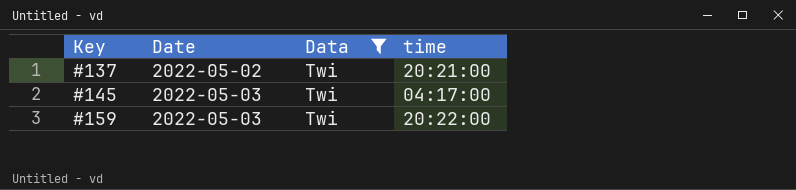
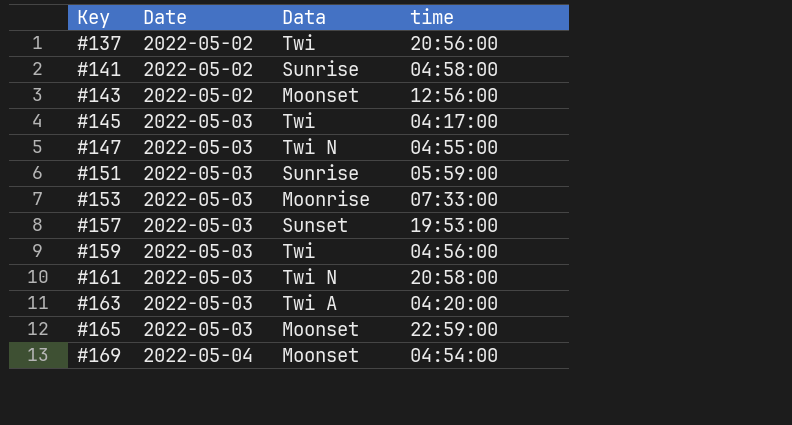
filter: Data = Twi -> none
#137 | time: 20:21:00 -> 20:56:00
#159 | time: 20:22:00 -> 04:56:00

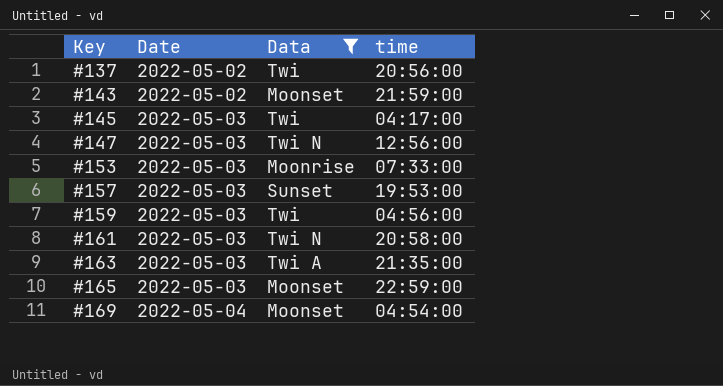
filter: none -> Data != Sunrise
#143 | time: 12:56:00 -> 21:59:00
#147 | time: 04:55:00 -> 12:56:00
#163 | time: 04:20:00 -> 21:35:00

